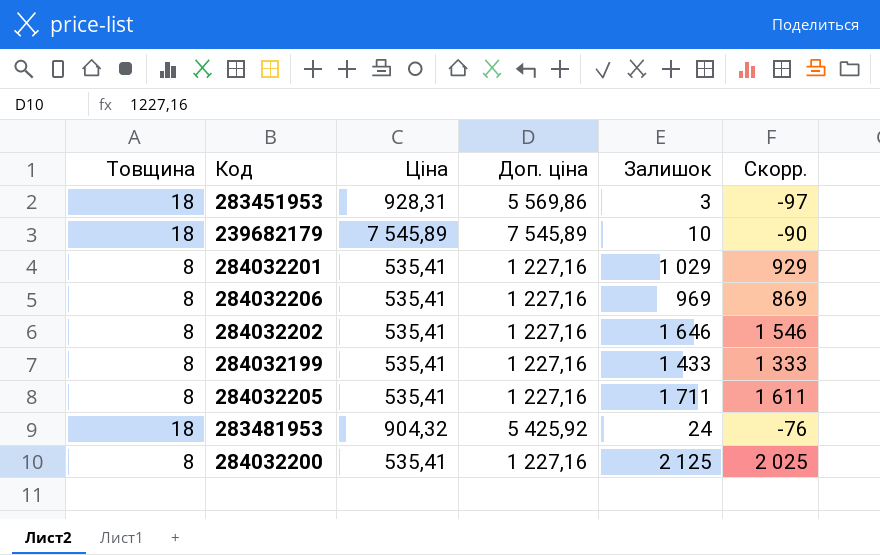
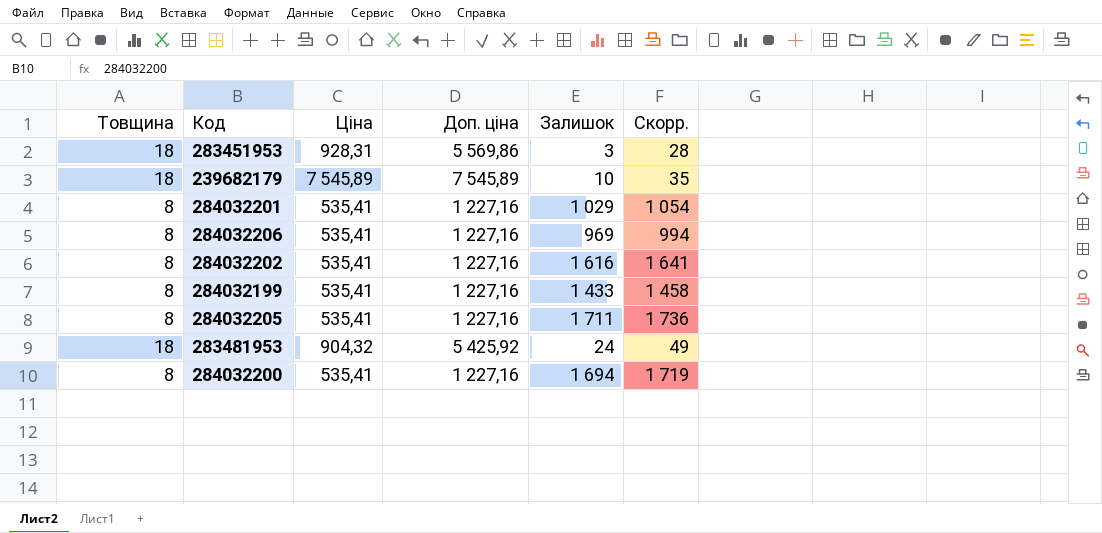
column Скорр. | formula: [Залишок] - 100 -> [Залишок] + 25
284032202 | Залишок: 1 646 -> 1 616
284032200 | Залишок: 2 125 -> 1 694

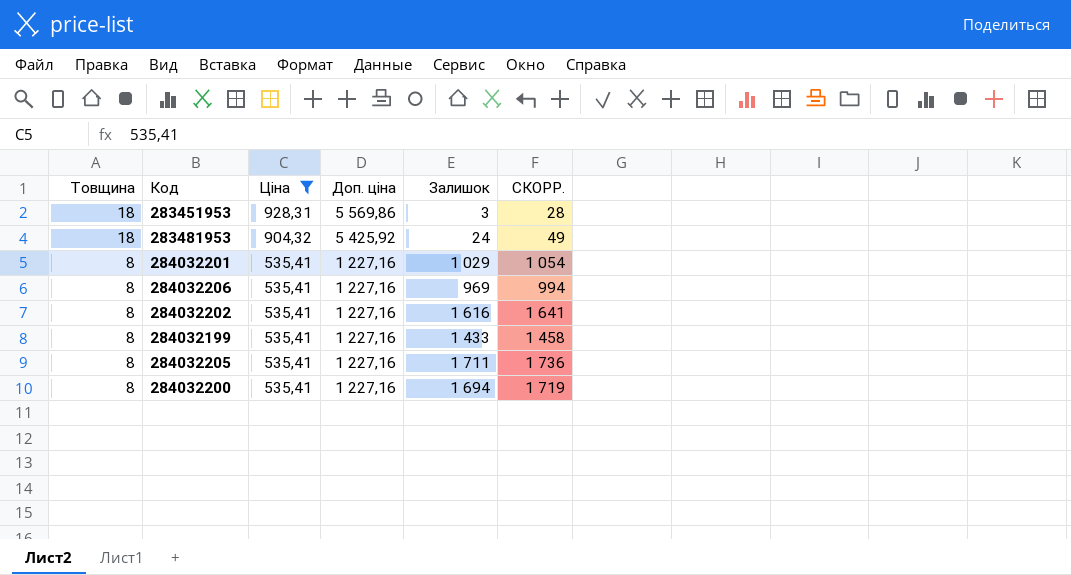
filter: none -> Ціна != 7 545,89
row order: none -> Товщина descending
column name: Скорр. -> СКОРР.

